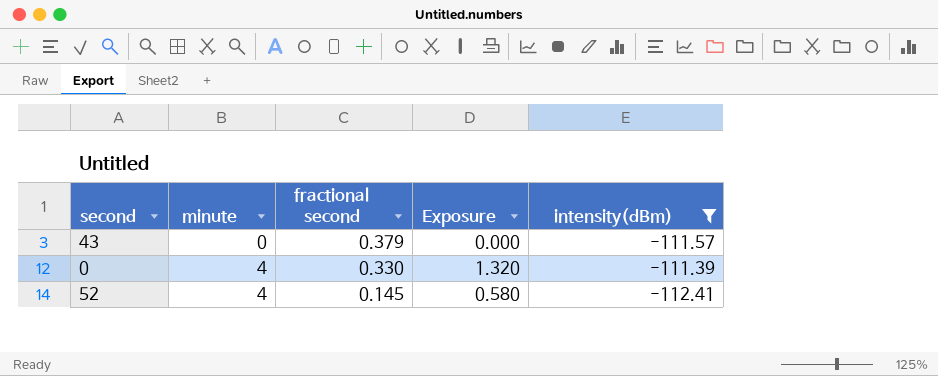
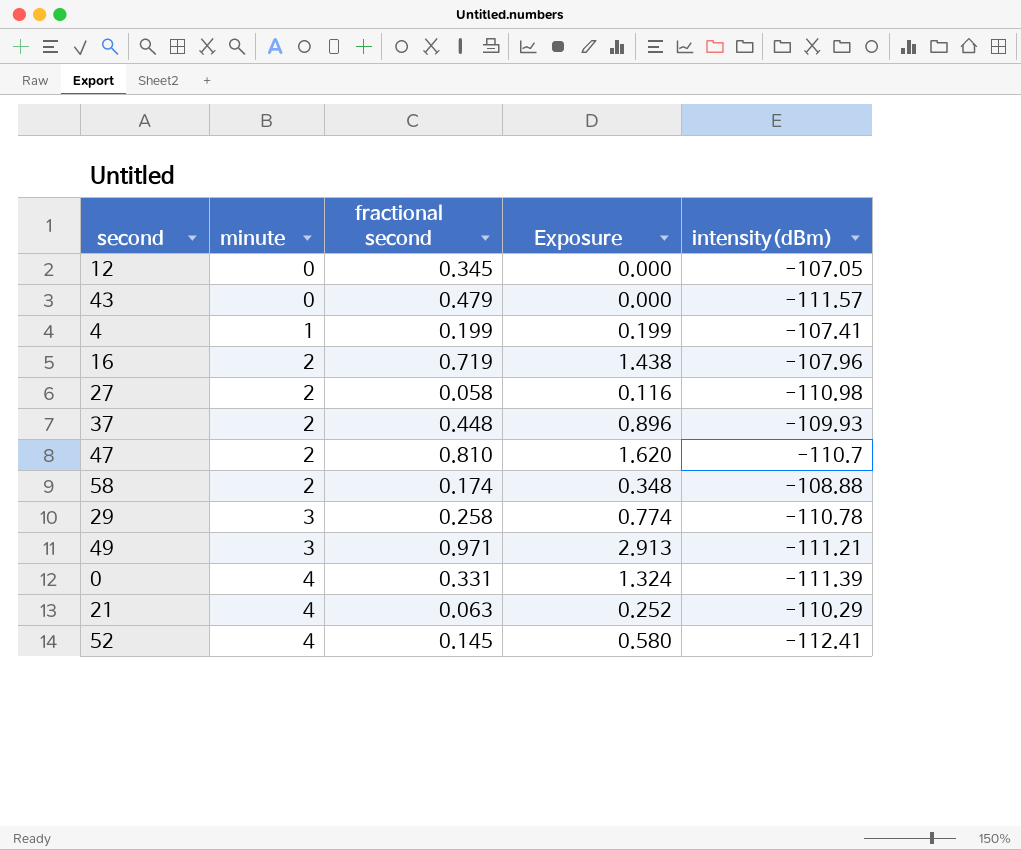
filter: intensity(dBm) <= -111.39 -> none
43 | fractional second: 0.379 -> 0.479
0 | fractional second: 0.330 -> 0.331
0 | Exposure: 1.320 -> 1.324

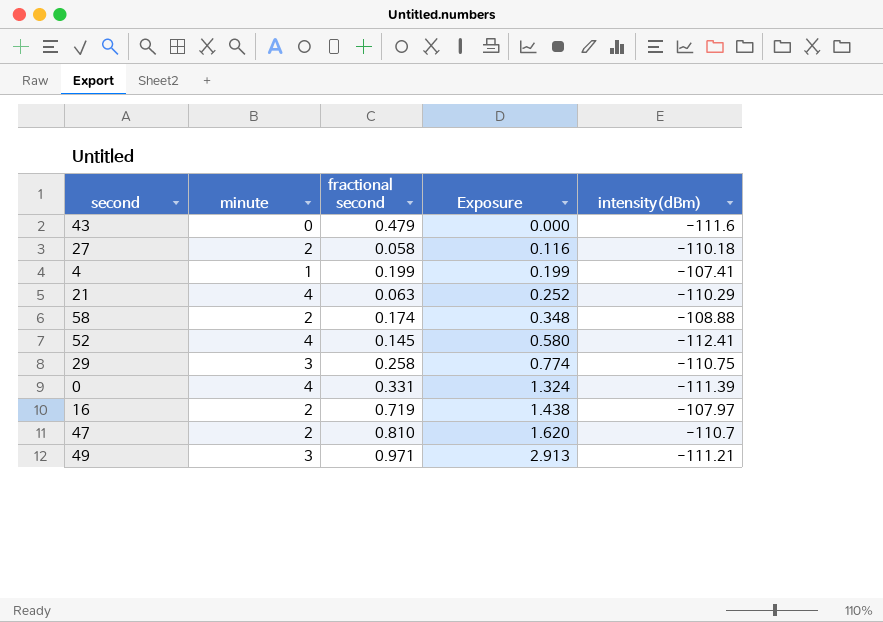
row order: minute ascending -> Exposure ascending
row 12: 0 | 0.345 | 0.000 | -107.05 -> none
row 37: 2 | 0.448 | 0.896 | -109.93 -> none
43 | intensity(dBm): -111.57 -> -111.6
27 | intensity(dBm): -110.98 -> -110.18
29 | intensity(dBm): -110.78 -> -110.75
16 | intensity(dBm): -107.96 -> -107.97

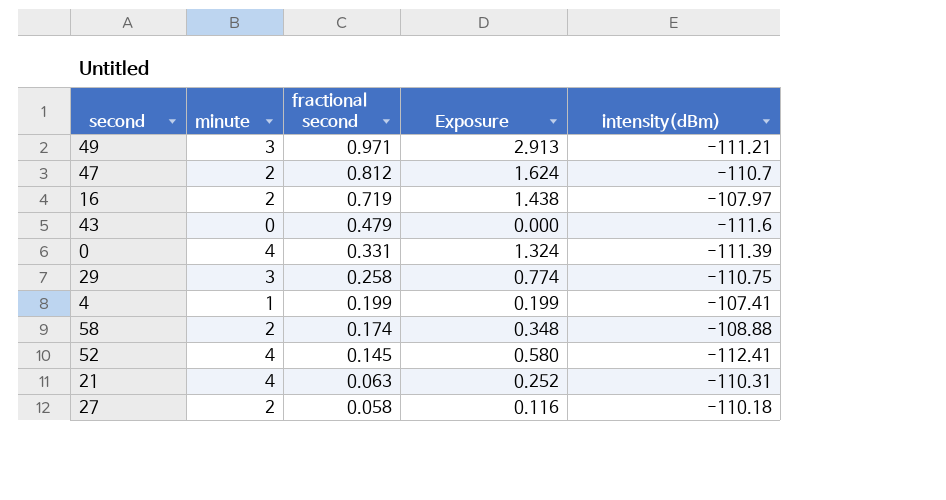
row order: Exposure ascending -> fractional second descending
47 | fractional second: 0.810 -> 0.812
47 | Exposure: 1.620 -> 1.624
21 | intensity(dBm): -110.29 -> -110.31

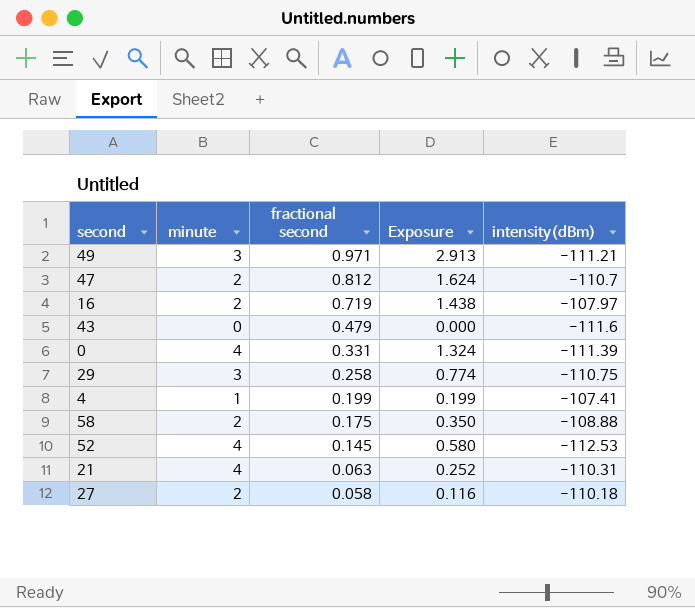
58 | fractional second: 0.174 -> 0.175
58 | Exposure: 0.348 -> 0.350
52 | intensity(dBm): -112.41 -> -112.53

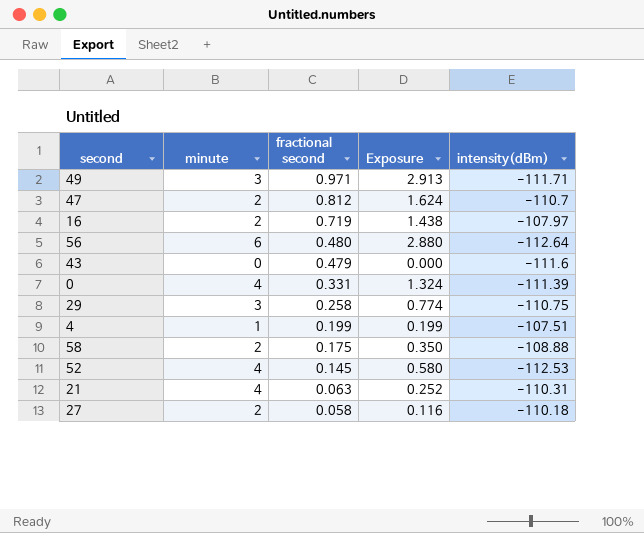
49 | intensity(dBm): -111.21 -> -111.71
row 56: none -> 6 | 0.480 | 2.880 | -112.64
4 | intensity(dBm): -107.41 -> -107.51

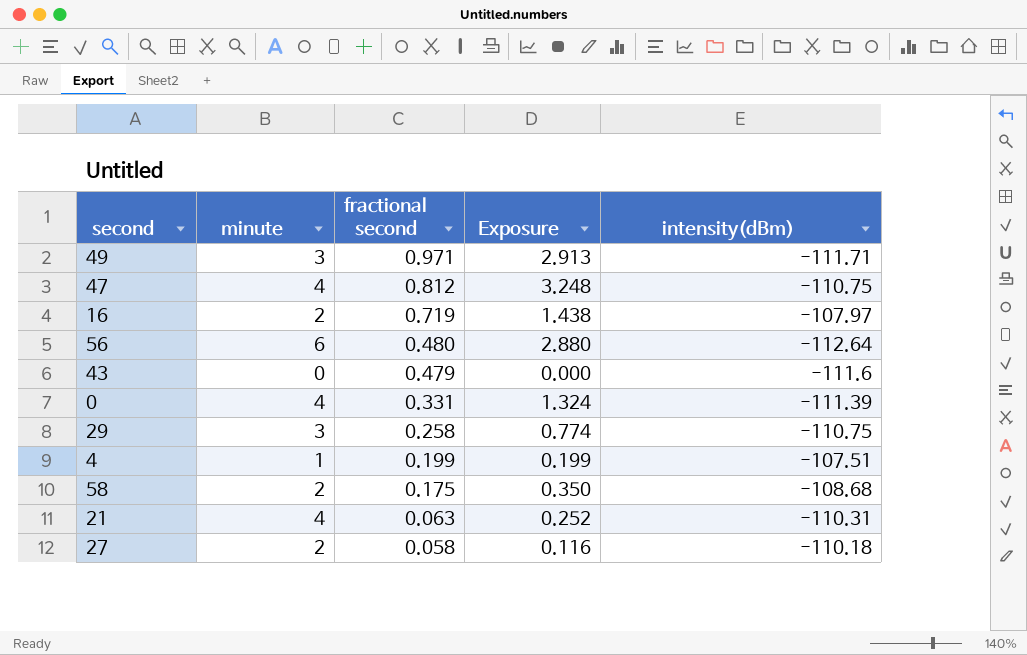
row 52: 4 | 0.145 | 0.580 | -112.53 -> none
47 | minute: 2 -> 4
47 | Exposure: 1.624 -> 3.248
47 | intensity(dBm): -110.7 -> -110.75
58 | intensity(dBm): -108.88 -> -108.68

